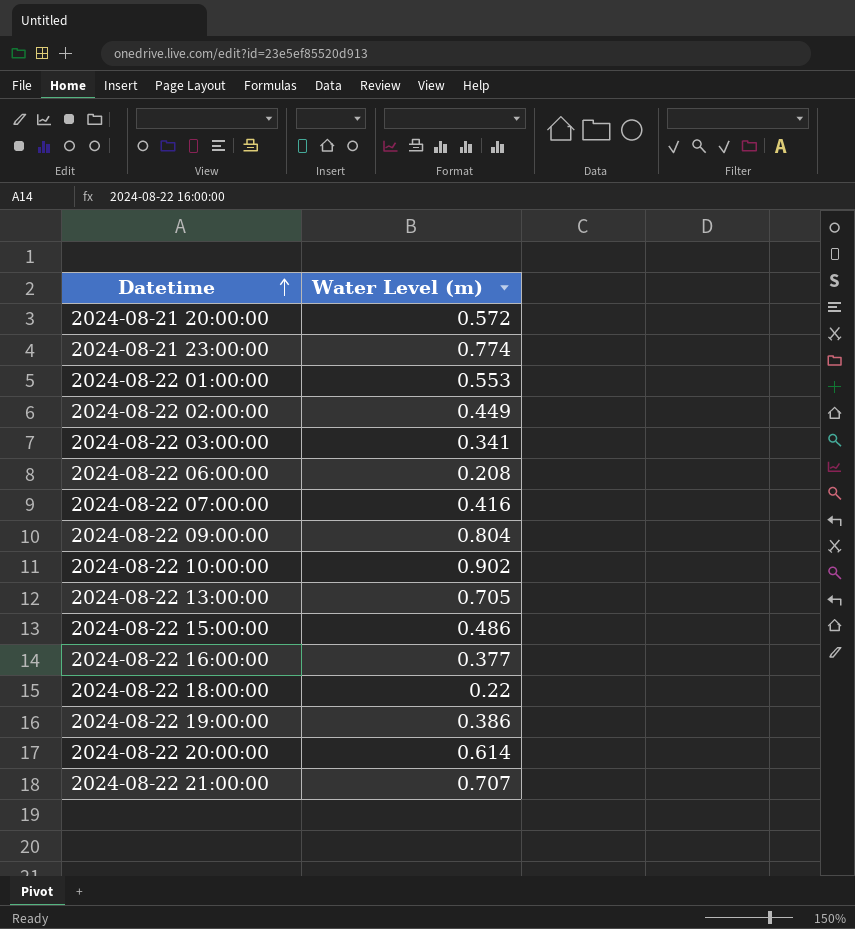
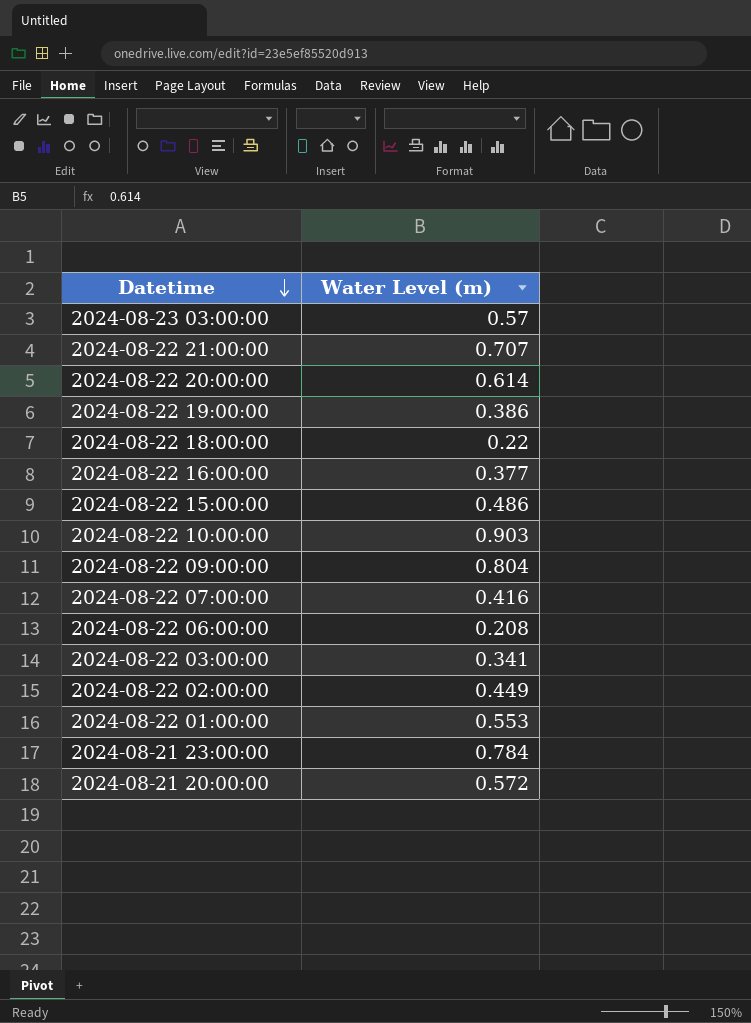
row order: Datetime ascending -> Datetime descending
row 2024-08-22 13:00:00: 0.705 -> none
row 2024-08-23 03:00:00: none -> 0.57
2024-08-22 10:00:00 | Water Level (m): 0.902 -> 0.903
2024-08-21 23:00:00 | Water Level (m): 0.774 -> 0.784

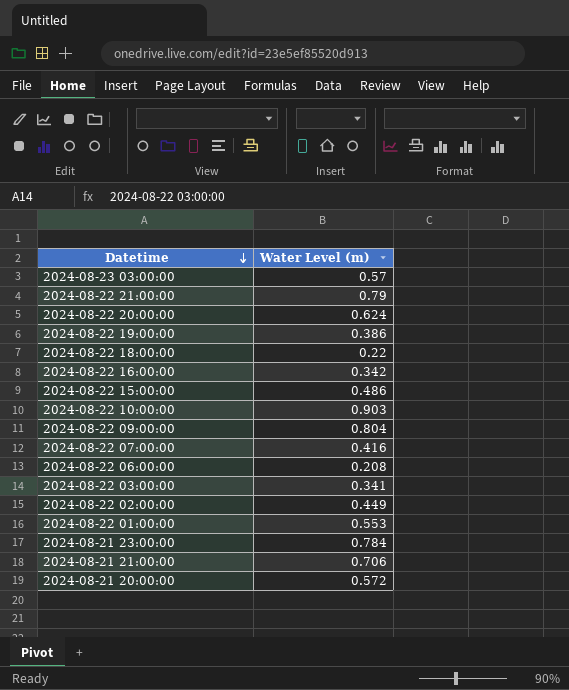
2024-08-22 21:00:00 | Water Level (m): 0.707 -> 0.79
2024-08-22 20:00:00 | Water Level (m): 0.614 -> 0.624
2024-08-22 16:00:00 | Water Level (m): 0.377 -> 0.342
row 2024-08-21 21:00:00: none -> 0.706

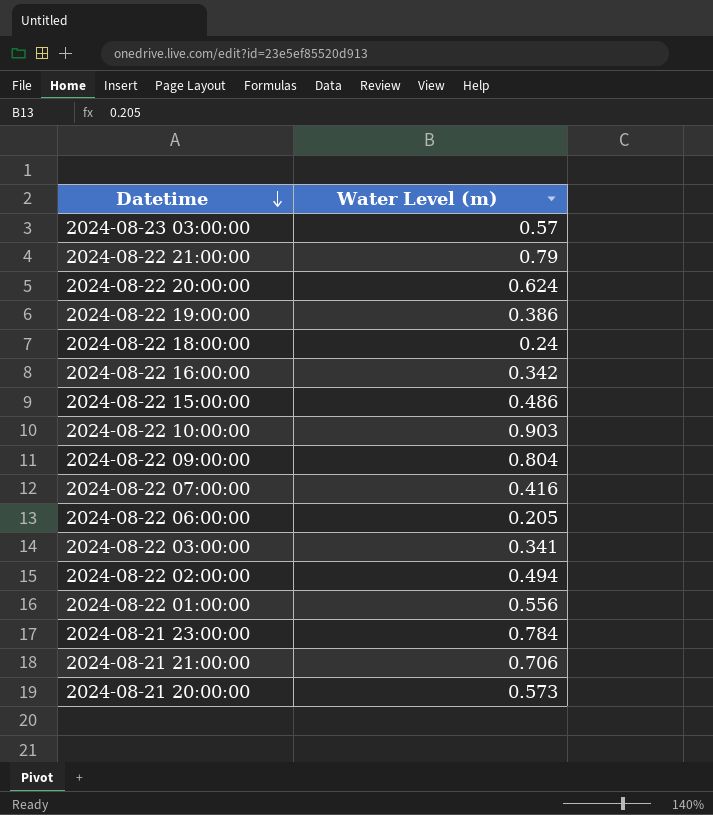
2024-08-22 18:00:00 | Water Level (m): 0.22 -> 0.24
2024-08-22 06:00:00 | Water Level (m): 0.208 -> 0.205
2024-08-22 02:00:00 | Water Level (m): 0.449 -> 0.494
2024-08-22 01:00:00 | Water Level (m): 0.553 -> 0.556
2024-08-21 20:00:00 | Water Level (m): 0.572 -> 0.573

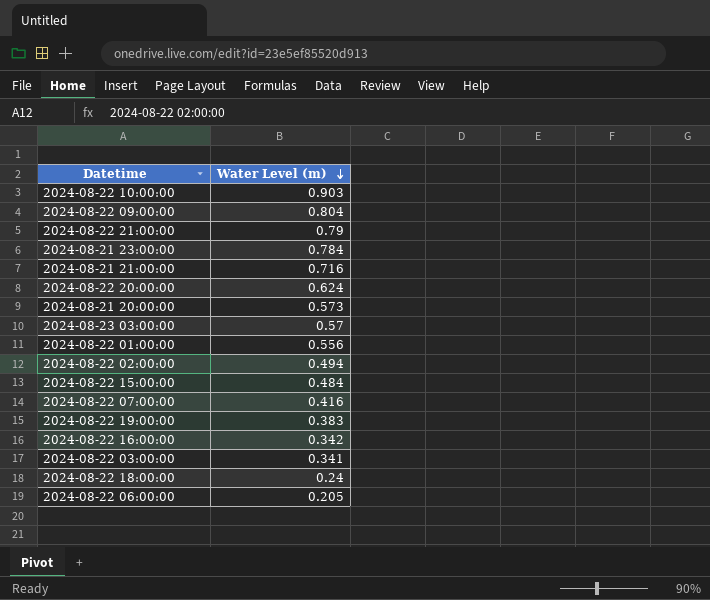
row order: Datetime descending -> Water Level (m) descending
2024-08-21 21:00:00 | Water Level (m): 0.706 -> 0.716
2024-08-22 15:00:00 | Water Level (m): 0.486 -> 0.484
2024-08-22 19:00:00 | Water Level (m): 0.386 -> 0.383

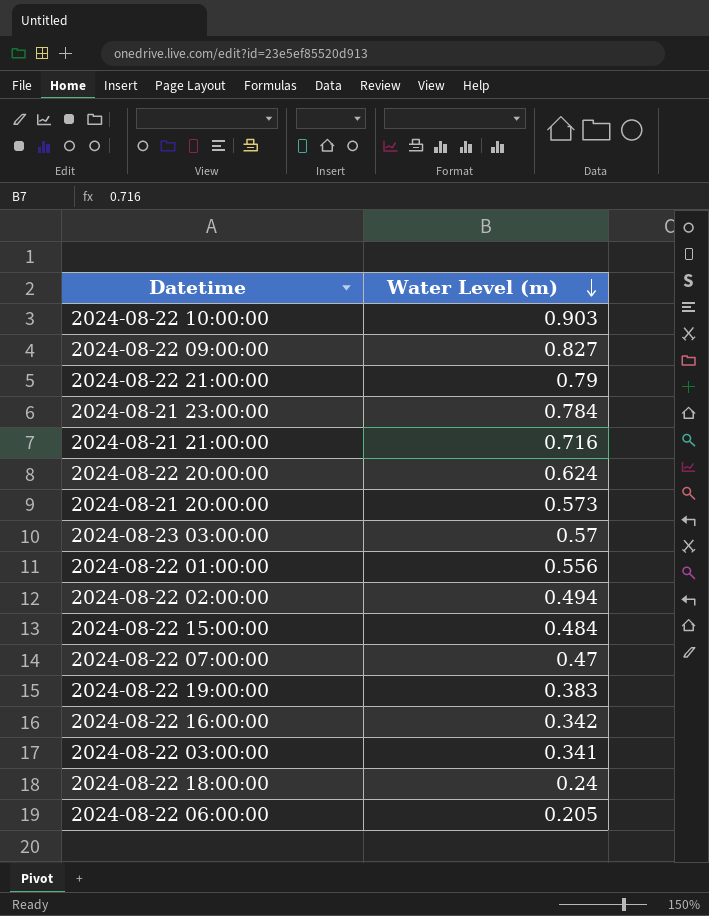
2024-08-22 09:00:00 | Water Level (m): 0.804 -> 0.827
2024-08-22 07:00:00 | Water Level (m): 0.416 -> 0.47

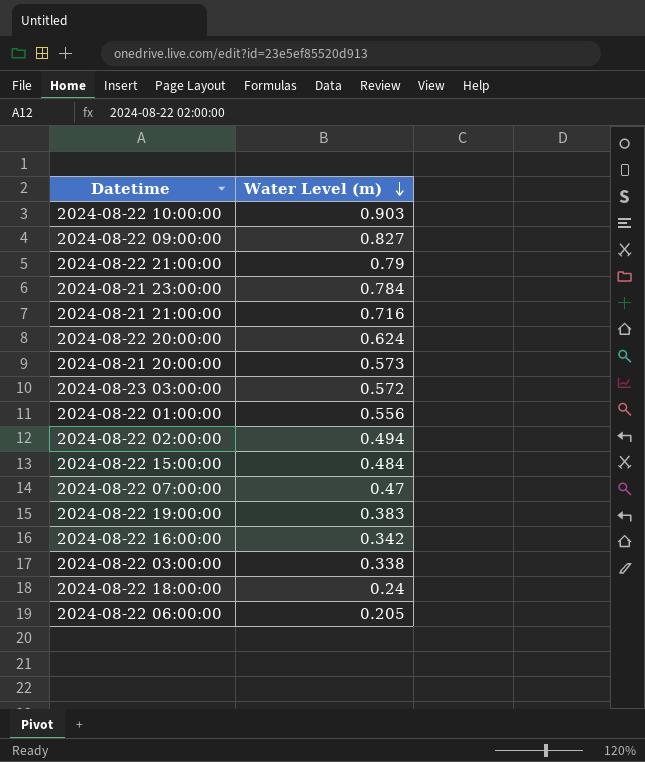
2024-08-23 03:00:00 | Water Level (m): 0.57 -> 0.572
2024-08-22 03:00:00 | Water Level (m): 0.341 -> 0.338

